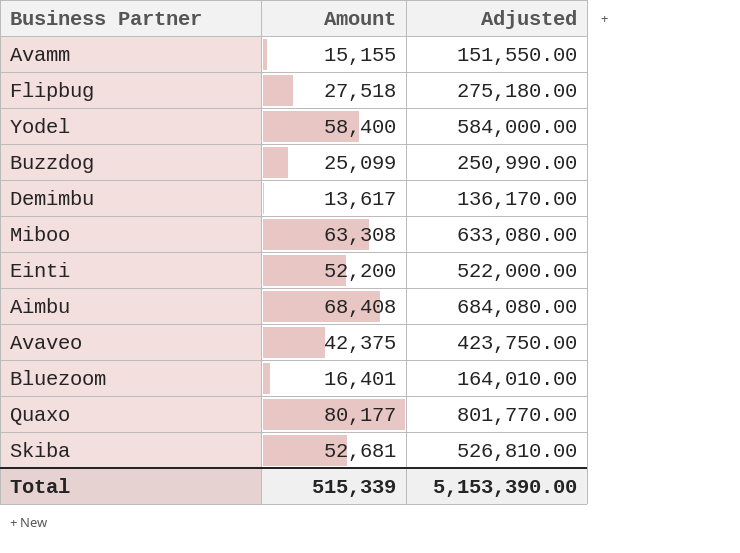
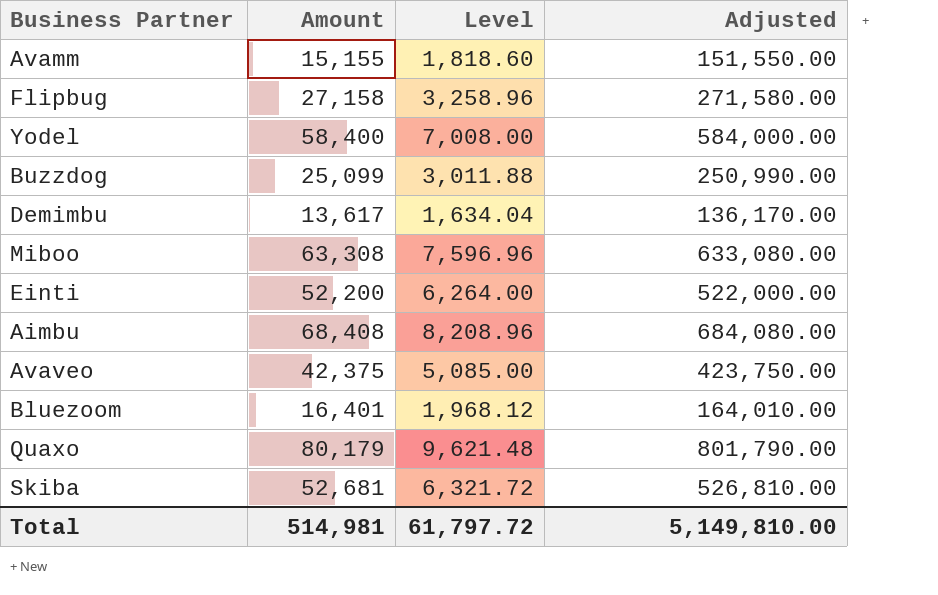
column Level | formula: none -> [Amount] * 0.12
Flipbug | Amount: 27,518 -> 27,158
Flipbug | Adjusted: 275,180.00 -> 271,580.00
Quaxo | Amount: 80,177 -> 80,179
Quaxo | Adjusted: 801,770.00 -> 801,790.00
Total | Amount: 515,339 -> 514,981
Total | Adjusted: 5,153,390.00 -> 5,149,810.00

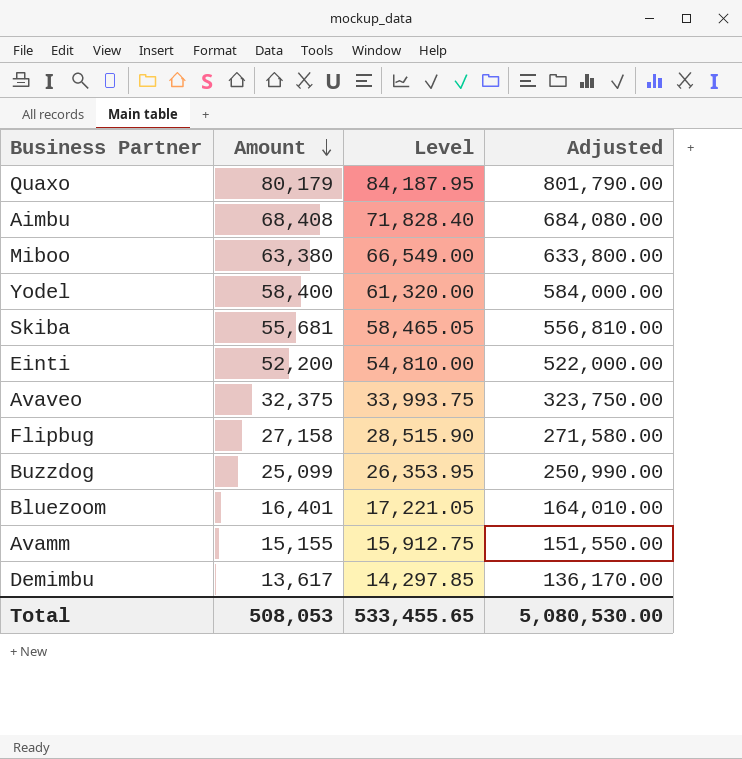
row order: none -> Amount descending
column Level | formula: [Amount] * 0.12 -> [Amount] * 1.05
Miboo | Amount: 63,308 -> 63,380
Miboo | Adjusted: 633,080.00 -> 633,800.00
Skiba | Amount: 52,681 -> 55,681
Skiba | Adjusted: 526,810.00 -> 556,810.00
Avaveo | Amount: 42,375 -> 32,375
Avaveo | Adjusted: 423,750.00 -> 323,750.00
Total | Amount: 514,981 -> 508,053
Total | Level: 61,797.72 -> 533,455.65
Total | Adjusted: 5,149,810.00 -> 5,080,530.00

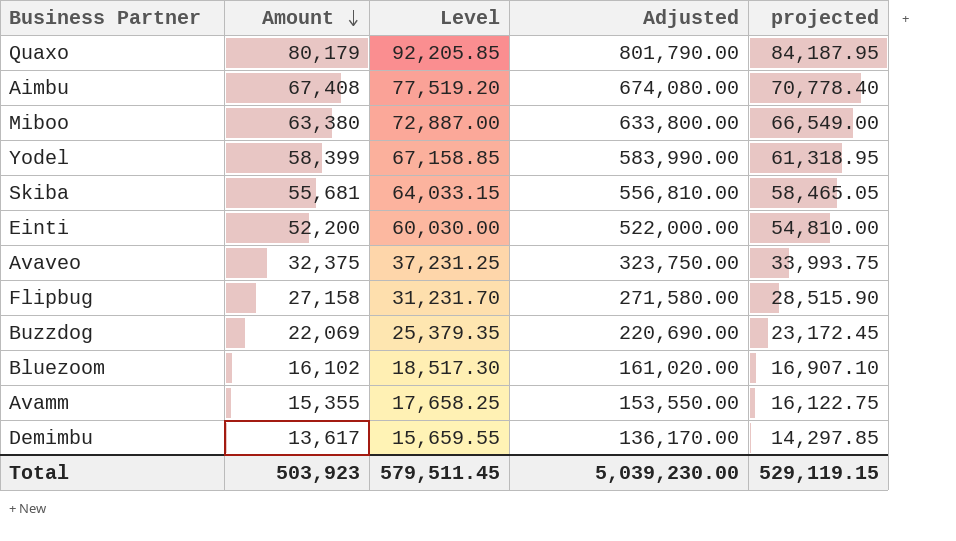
column Level | formula: [Amount] * 1.05 -> [Amount] * 1.15
column projected | formula: none -> [Amount] * 1.05
Aimbu | Amount: 68,408 -> 67,408
Aimbu | Adjusted: 684,080.00 -> 674,080.00
Yodel | Amount: 58,400 -> 58,399
Yodel | Adjusted: 584,000.00 -> 583,990.00
Buzzdog | Amount: 25,099 -> 22,069
Buzzdog | Adjusted: 250,990.00 -> 220,690.00
Bluezoom | Amount: 16,401 -> 16,102
Bluezoom | Adjusted: 164,010.00 -> 161,020.00
Avamm | Amount: 15,155 -> 15,355
Avamm | Adjusted: 151,550.00 -> 153,550.00
Total | Amount: 508,053 -> 503,923
Total | Level: 533,455.65 -> 579,511.45
Total | Adjusted: 5,080,530.00 -> 5,039,230.00

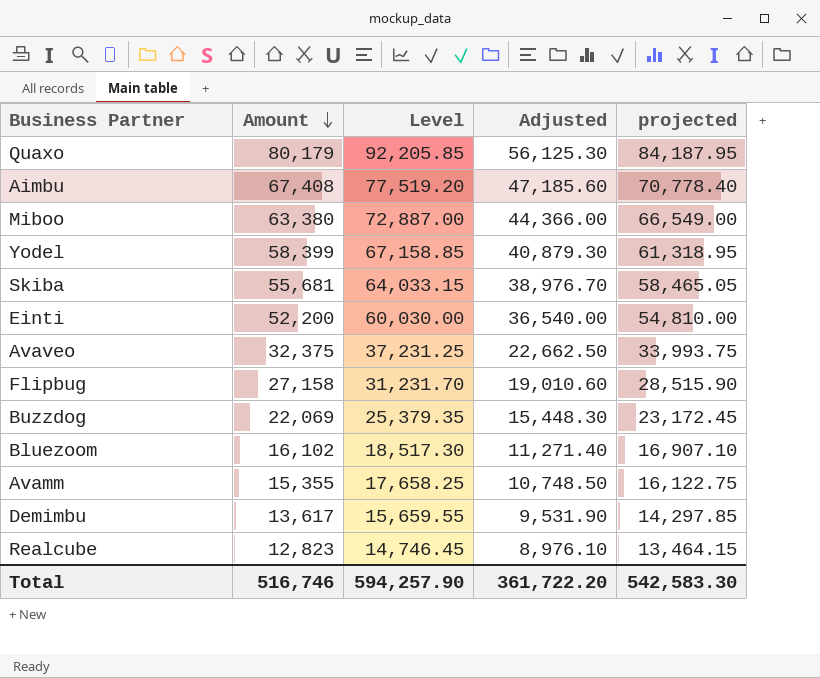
column Adjusted | formula: [Amount] * 10 -> [Amount] * 0.7
row Realcube: none -> 12,823 | 14,746.45 | 8,976.10 | 13,464.15
Total | Amount: 503,923 -> 516,746
Total | Level: 579,511.45 -> 594,257.90
Total | Adjusted: 5,039,230.00 -> 361,722.20
Total | projected: 529,119.15 -> 542,583.30

